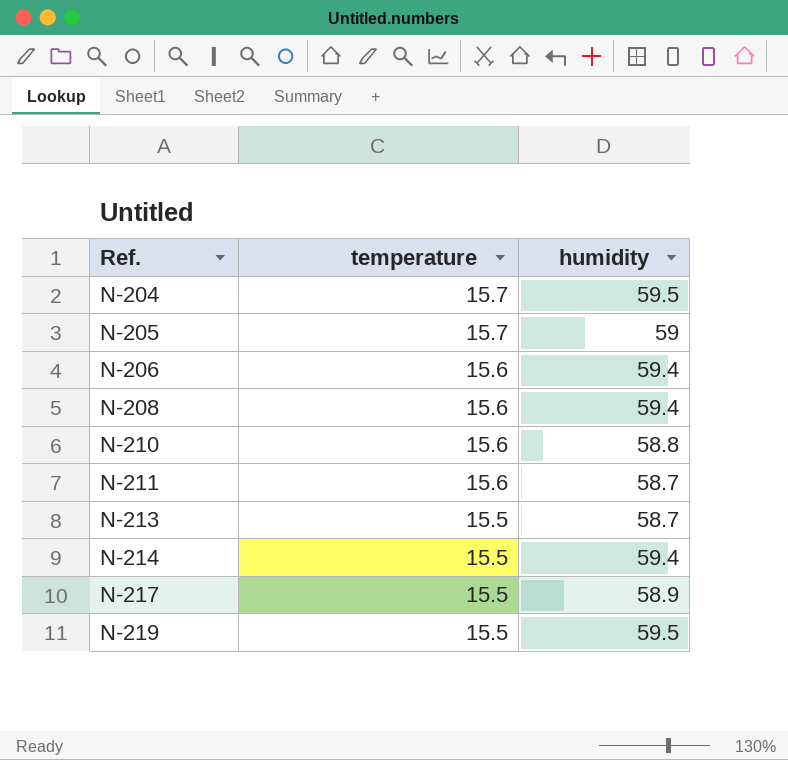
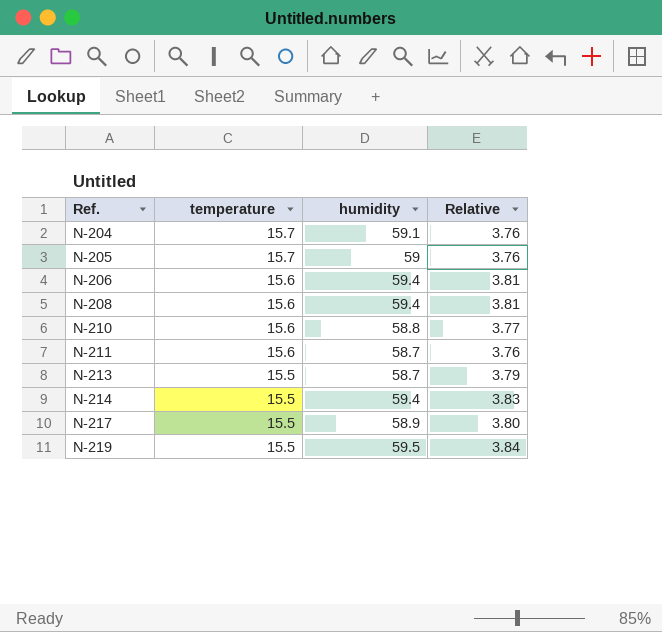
column Relative | formula: none -> [humidity] / [temperature]
N-204 | humidity: 59.5 -> 59.1

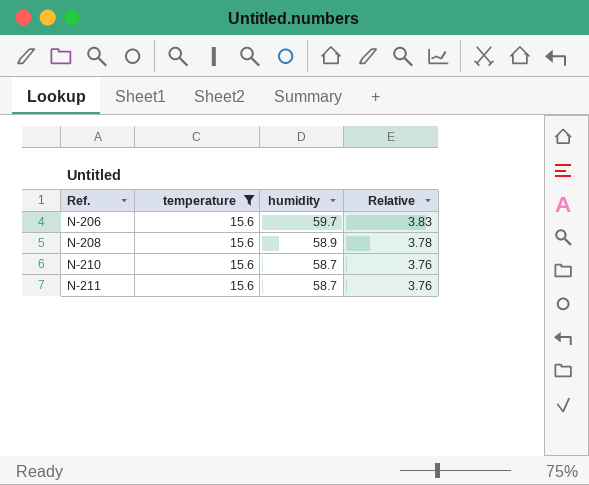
filter: none -> temperature = 15.6
N-206 | humidity: 59.4 -> 59.7
N-206 | Relative: 3.81 -> 3.83
N-208 | humidity: 59.4 -> 58.9
N-208 | Relative: 3.81 -> 3.78
N-210 | humidity: 58.8 -> 58.7
N-210 | Relative: 3.77 -> 3.76

